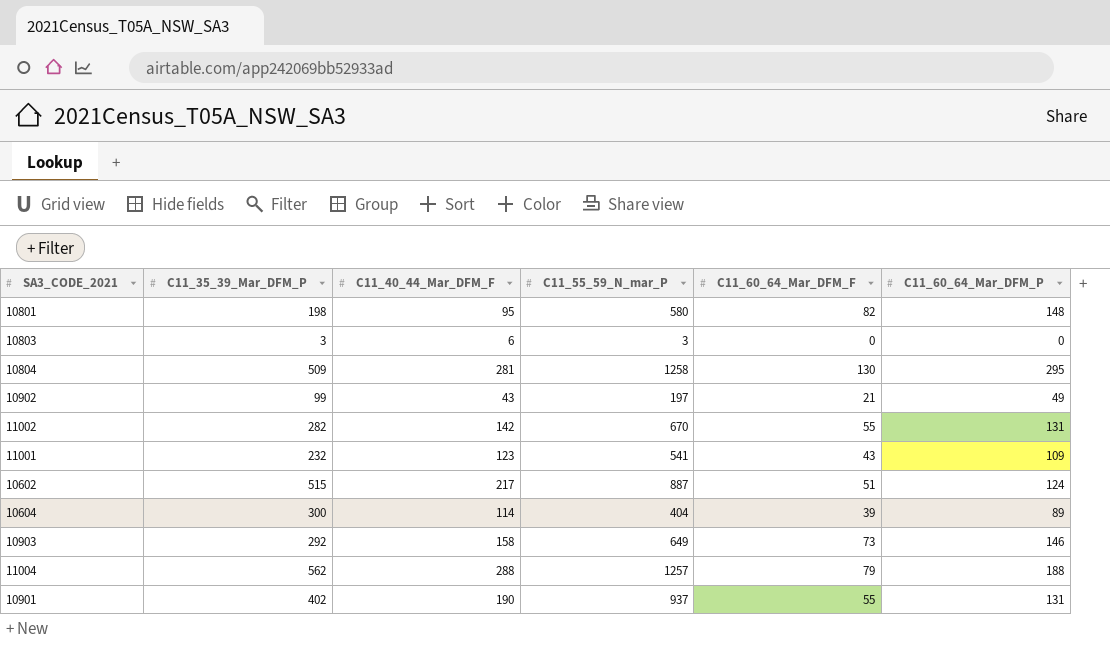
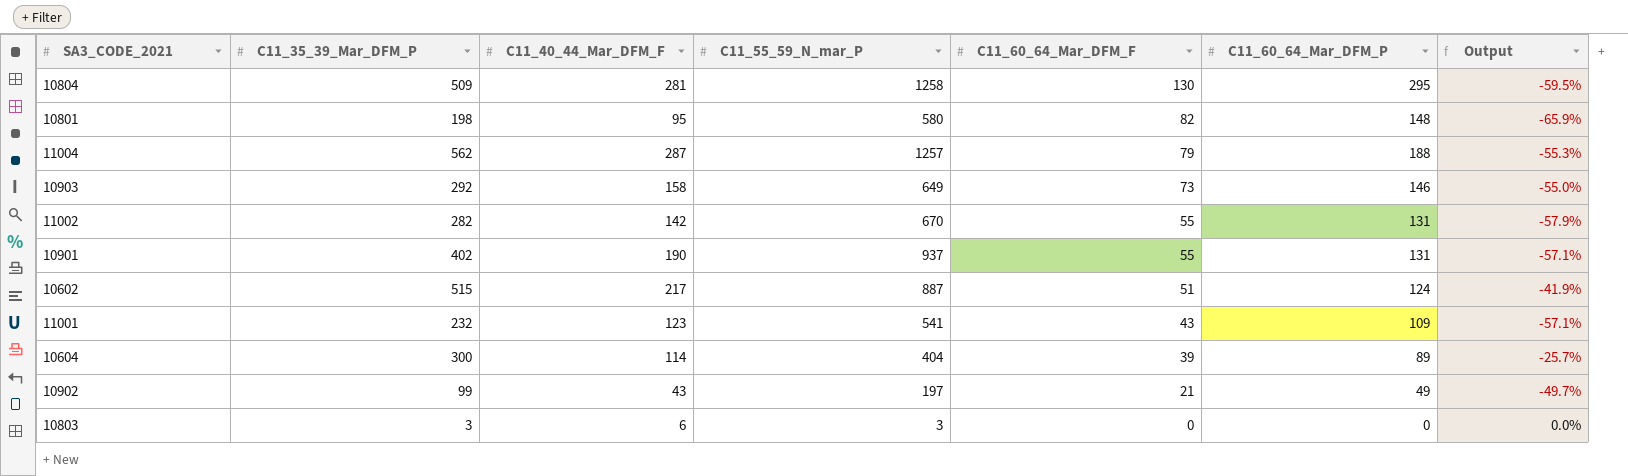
row order: none -> C11_60_64_Mar_DFM_F descending
column Output | formula: none -> ([C11_35_39_Mar_DFM_P] - [C11_55_59_N_mar_P]) / [C11_55_59_N_mar_P]
11004 | C11_40_44_Mar_DFM_F: 288 -> 287

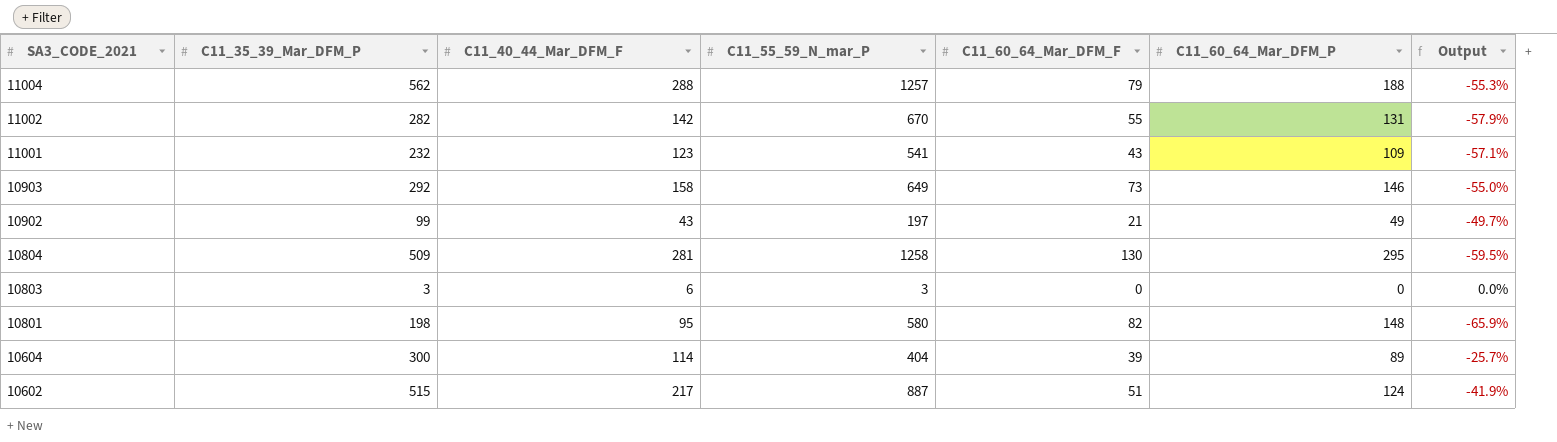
row order: C11_60_64_Mar_DFM_F descending -> SA3_CODE_2021 descending
row 10901: 402 | 190 | 937 | 55 | 131 | -57.1% -> none
11004 | C11_40_44_Mar_DFM_F: 287 -> 288

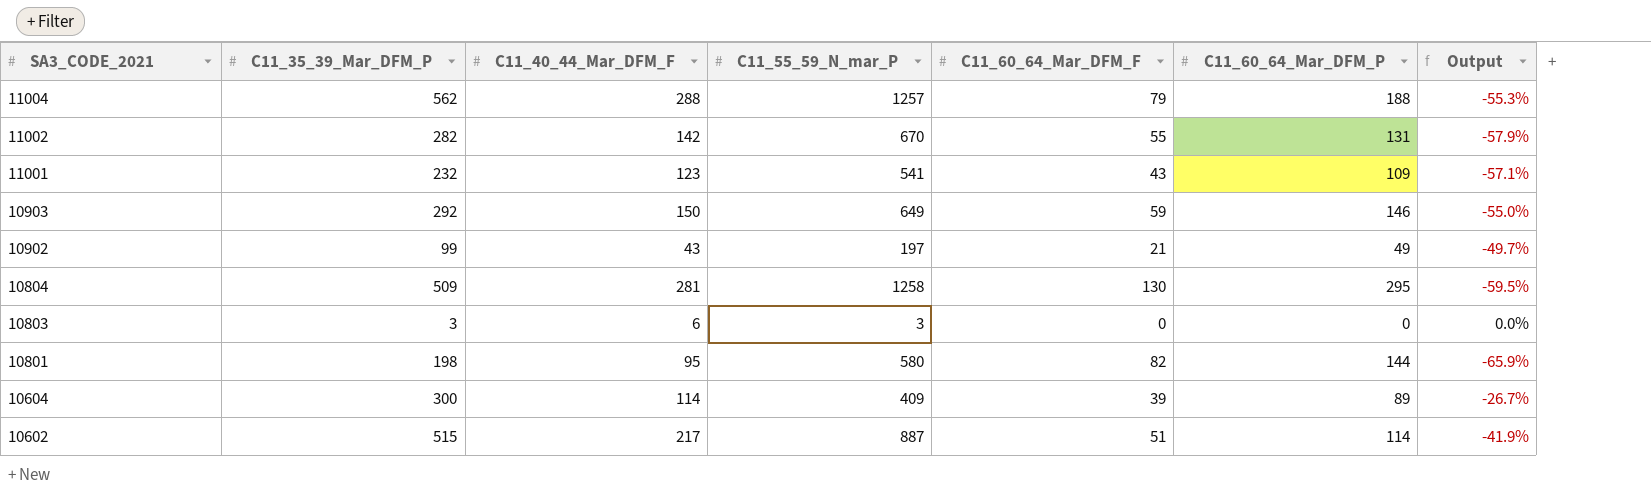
10903 | C11_40_44_Mar_DFM_F: 158 -> 150
10903 | C11_60_64_Mar_DFM_F: 73 -> 59
10801 | C11_60_64_Mar_DFM_P: 148 -> 144
10604 | C11_55_59_N_mar_P: 404 -> 409
10604 | Output: -25.7% -> -26.7%
10602 | C11_60_64_Mar_DFM_P: 124 -> 114

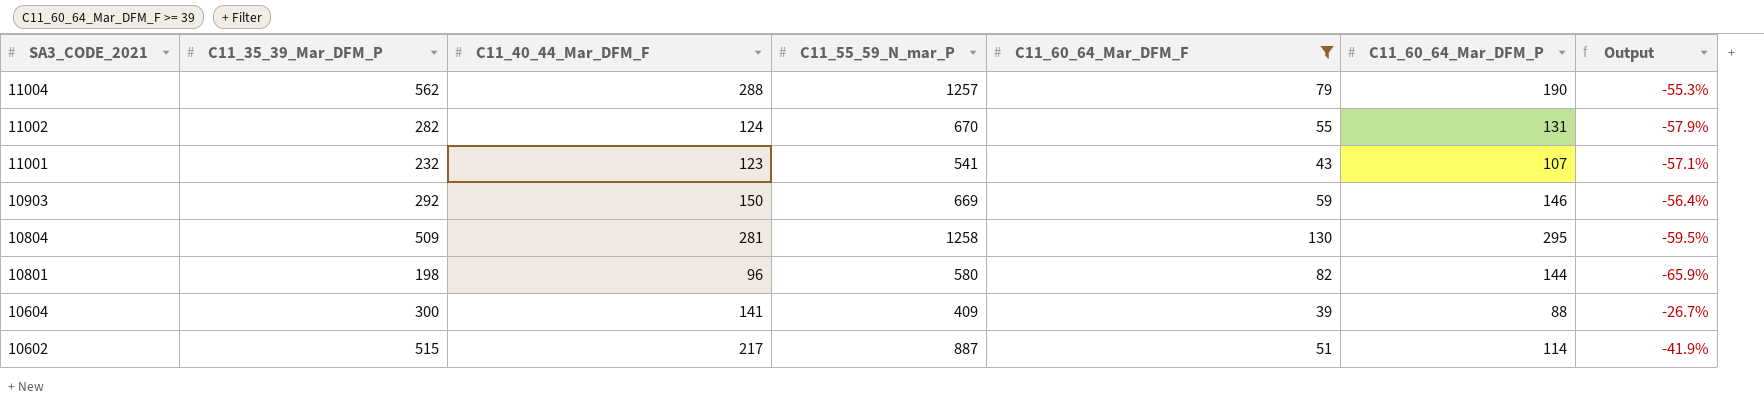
filter: none -> C11_60_64_Mar_DFM_F >= 39
11004 | C11_60_64_Mar_DFM_P: 188 -> 190
11002 | C11_40_44_Mar_DFM_F: 142 -> 124
11001 | C11_60_64_Mar_DFM_P: 109 -> 107
10903 | C11_55_59_N_mar_P: 649 -> 669
10903 | Output: -55.0% -> -56.4%
10801 | C11_40_44_Mar_DFM_F: 95 -> 96
10604 | C11_40_44_Mar_DFM_F: 114 -> 141
10604 | C11_60_64_Mar_DFM_P: 89 -> 88

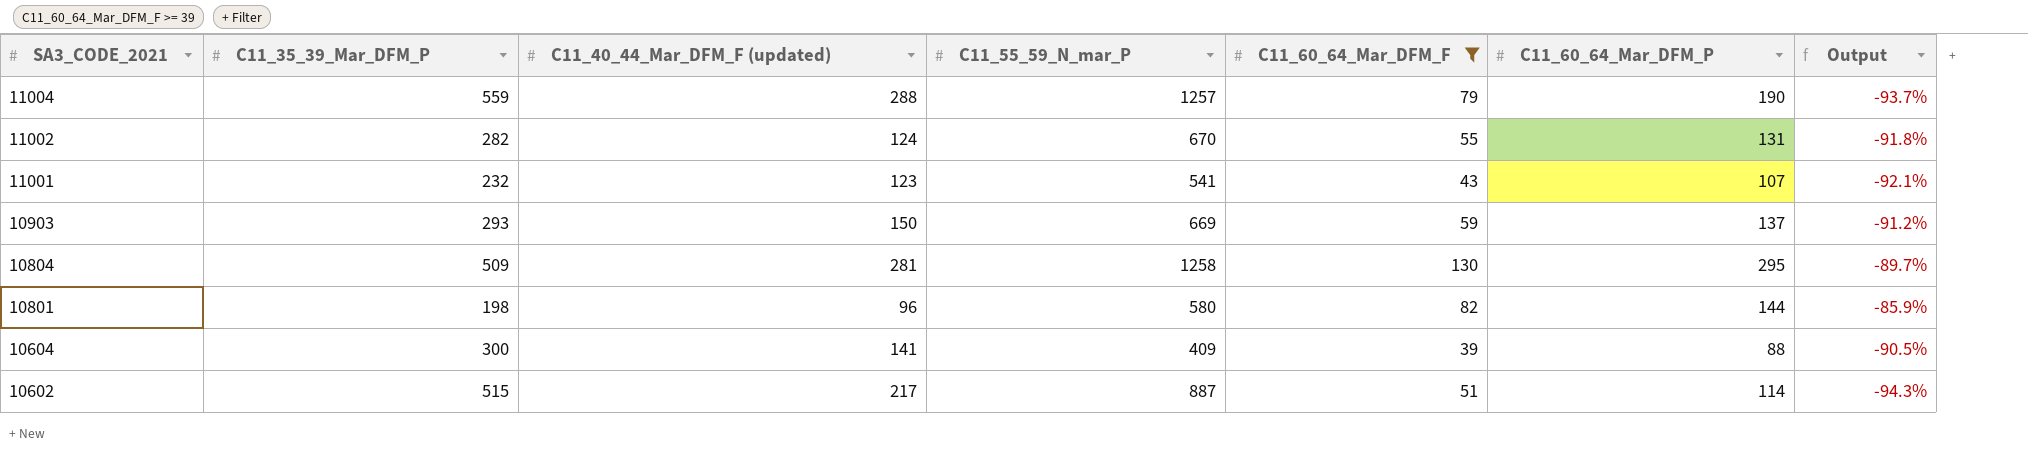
column name: C11_40_44_Mar_DFM_F -> C11_40_44_Mar_DFM_F (updated)
column Output | formula: ([C11_35_39_Mar_DFM_P] - [C11_55_59_N_mar_P]) / [C11_55_59_N_mar_P] -> ([C11_60_64_Mar_DFM_F] - [C11_55_59_N_mar_P]) / [C11_55_59_N_mar_P]
11004 | C11_35_39_Mar_DFM_P: 562 -> 559
10903 | C11_35_39_Mar_DFM_P: 292 -> 293
10903 | C11_60_64_Mar_DFM_P: 146 -> 137

